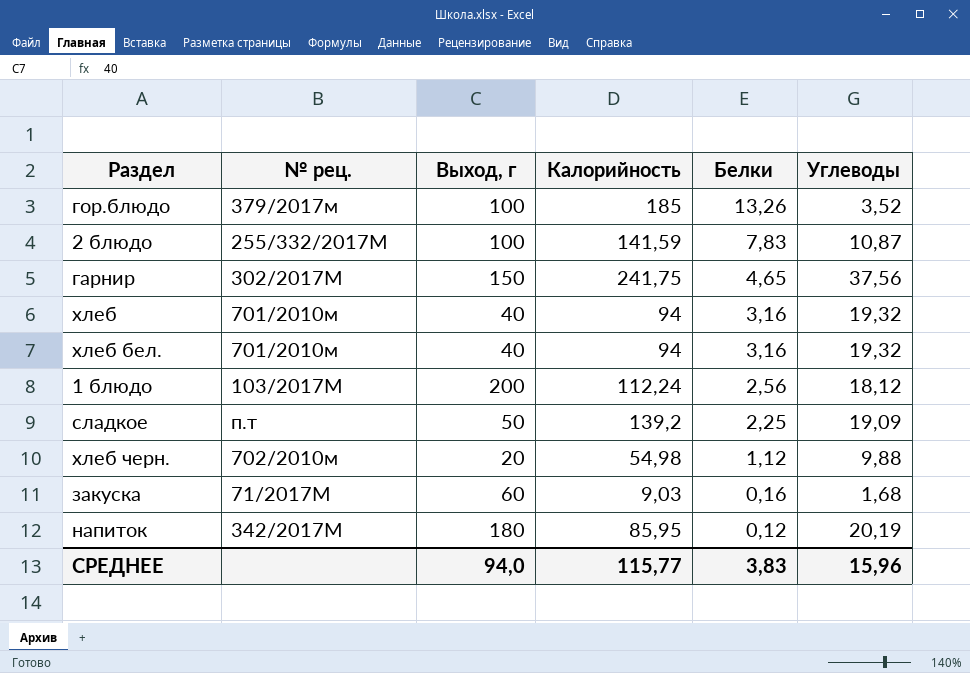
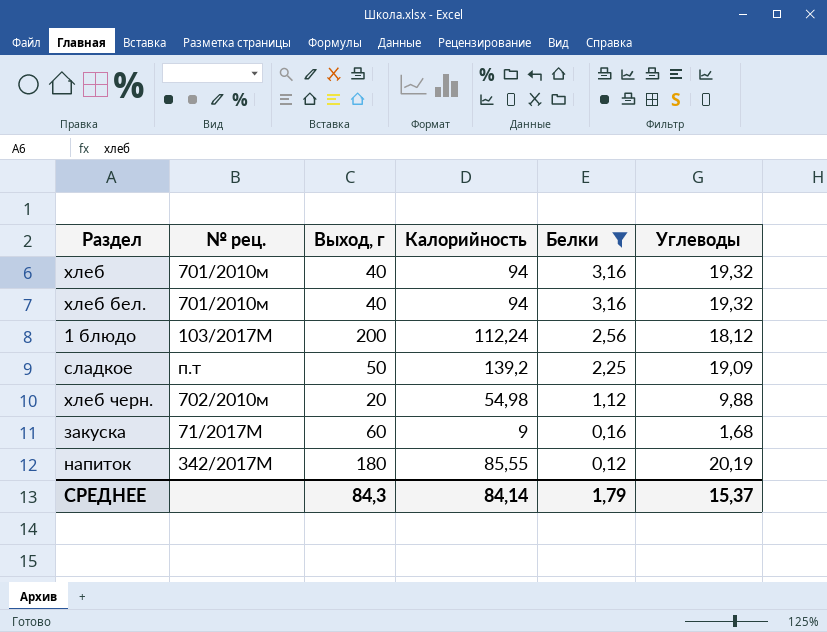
filter: none -> Белки <= 3,16
закуска | Калорийность: 9,03 -> 9
напиток | Калорийность: 85,95 -> 85,55
СРЕДНЕЕ | Выход, г: 94,0 -> 84,3
СРЕДНЕЕ | Калорийность: 115,77 -> 84,14
СРЕДНЕЕ | Белки: 3,83 -> 1,79
СРЕДНЕЕ | Углеводы: 15,96 -> 15,37

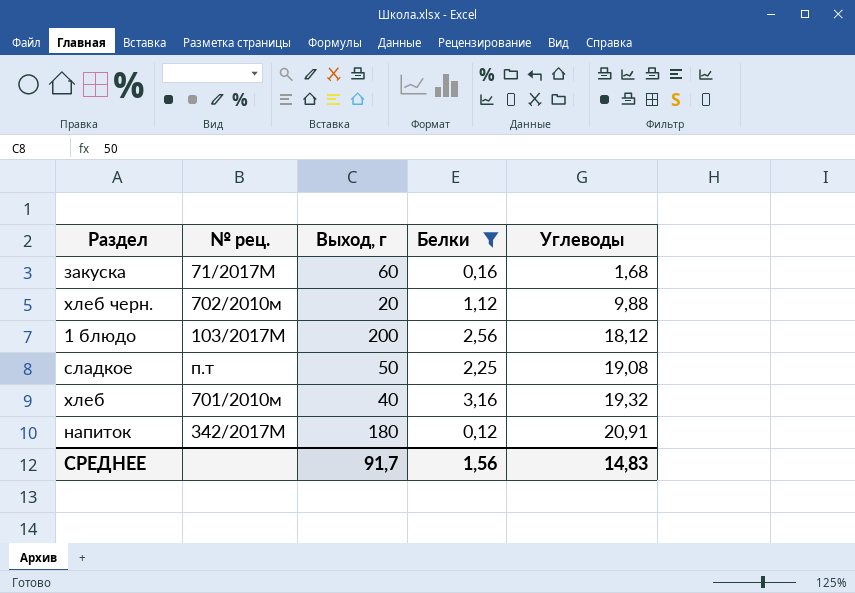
row order: Белки descending -> Углеводы ascending
column Калорийность | position: 4 -> none
row хлеб бел.: 701/2010м | 40 | 94 | 3,16 | 19,32 -> none
сладкое | Углеводы: 19,09 -> 19,08
напиток | Углеводы: 20,19 -> 20,91
СРЕДНЕЕ | Выход, г: 84,3 -> 91,7
СРЕДНЕЕ | Белки: 1,79 -> 1,56
СРЕДНЕЕ | Углеводы: 15,37 -> 14,83

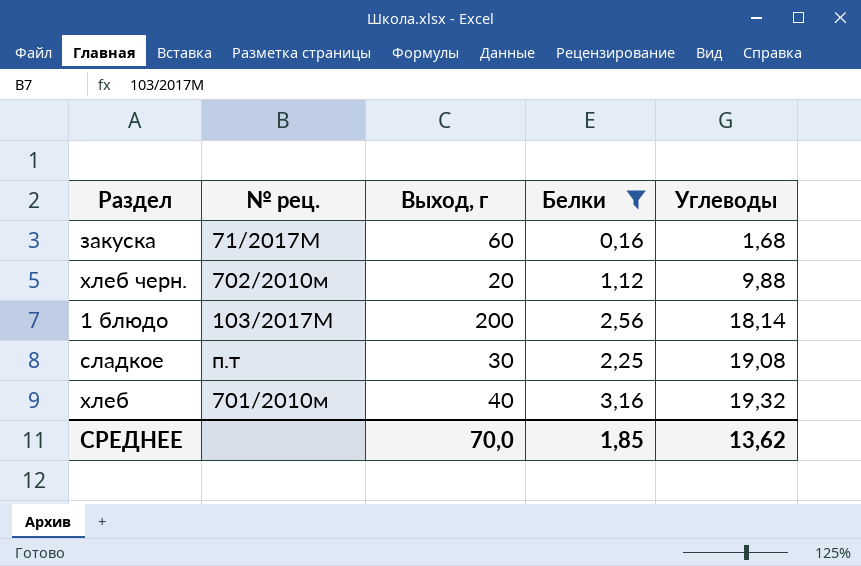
row напиток: 342/2017М | 180 | 0,12 | 20,91 -> none
1 блюдо | Углеводы: 18,12 -> 18,14
сладкое | Выход, г: 50 -> 30
СРЕДНЕЕ | Выход, г: 91,7 -> 70,0
СРЕДНЕЕ | Белки: 1,56 -> 1,85
СРЕДНЕЕ | Углеводы: 14,83 -> 13,62

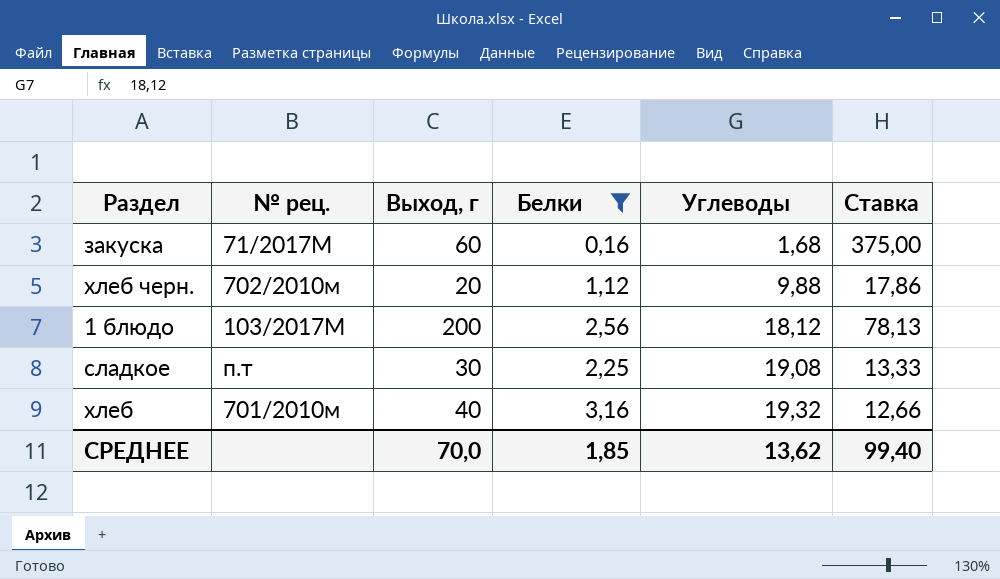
column Ставка | formula: none -> [Выход, г] / [Белки]
1 блюдо | Углеводы: 18,14 -> 18,12

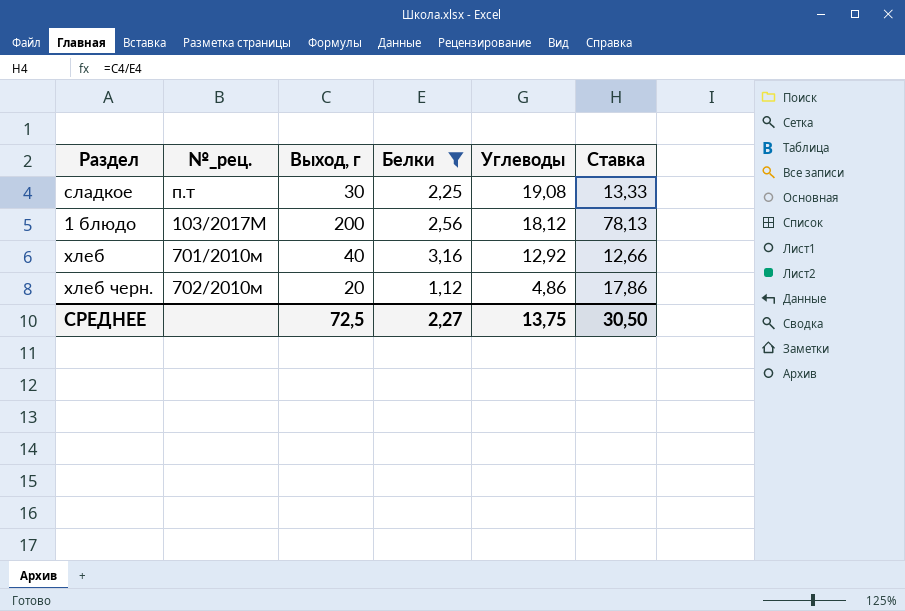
row order: Углеводы ascending -> Углеводы descending
column name: № рец. -> №_рец.
row закуска: 71/2017М | 60 | 0,16 | 1,68 | 375,00 -> none
хлеб | Углеводы: 19,32 -> 12,92
хлеб черн. | Углеводы: 9,88 -> 4,86
СРЕДНЕЕ | Выход, г: 70,0 -> 72,5
СРЕДНЕЕ | Белки: 1,85 -> 2,27
СРЕДНЕЕ | Углеводы: 13,62 -> 13,75
СРЕДНЕЕ | Ставка: 99,40 -> 30,50

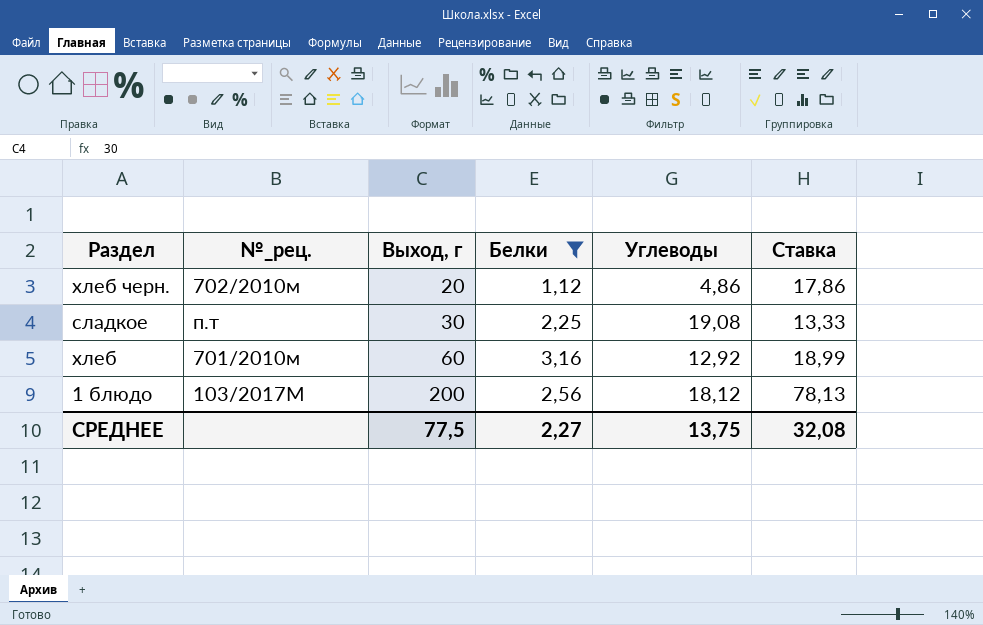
row order: Углеводы descending -> Выход, г ascending
хлеб | Выход, г: 40 -> 60
хлеб | Ставка: 12,66 -> 18,99
СРЕДНЕЕ | Выход, г: 72,5 -> 77,5
СРЕДНЕЕ | Ставка: 30,50 -> 32,08

